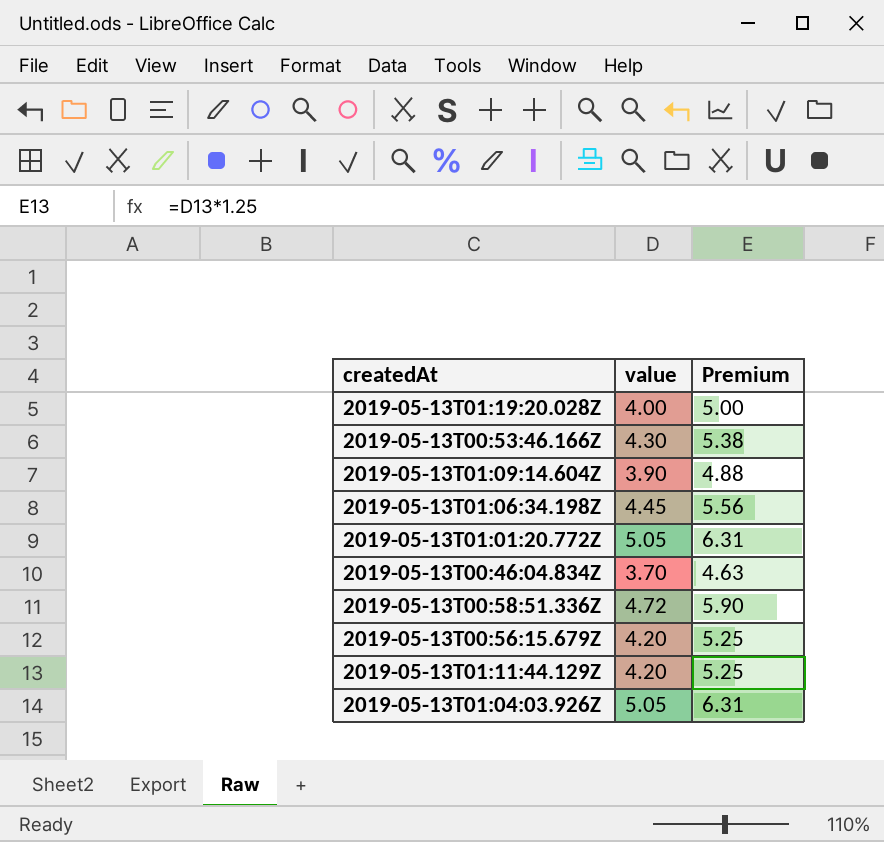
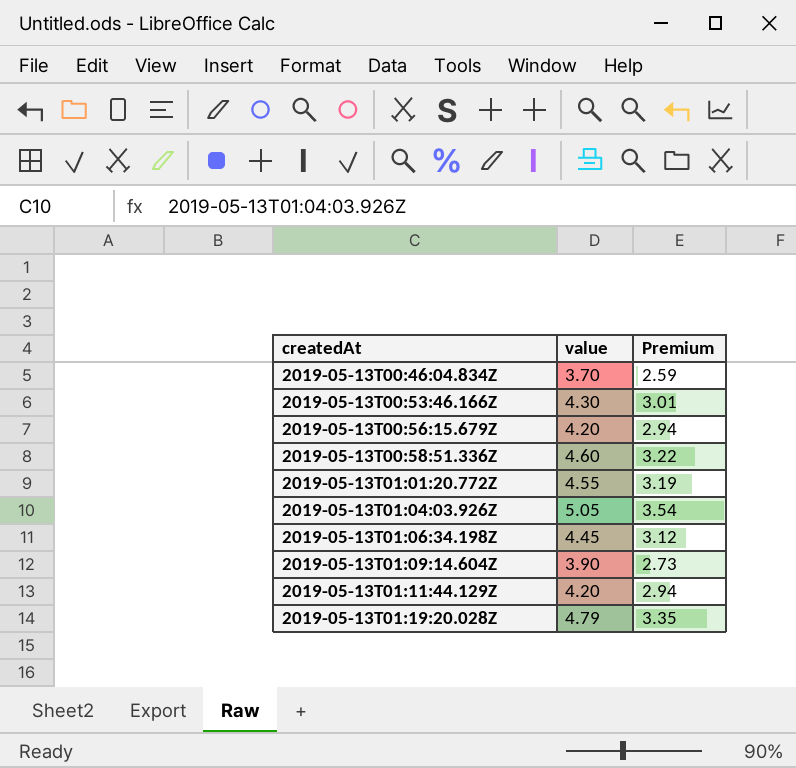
row order: none -> createdAt ascending
column Premium | formula: [value] * 1.25 -> [value] * 0.7
2019-05-13T00:58:51.336Z | value: 4.72 -> 4.60
2019-05-13T01:01:20.772Z | value: 5.05 -> 4.55
2019-05-13T01:19:20.028Z | value: 4.00 -> 4.79

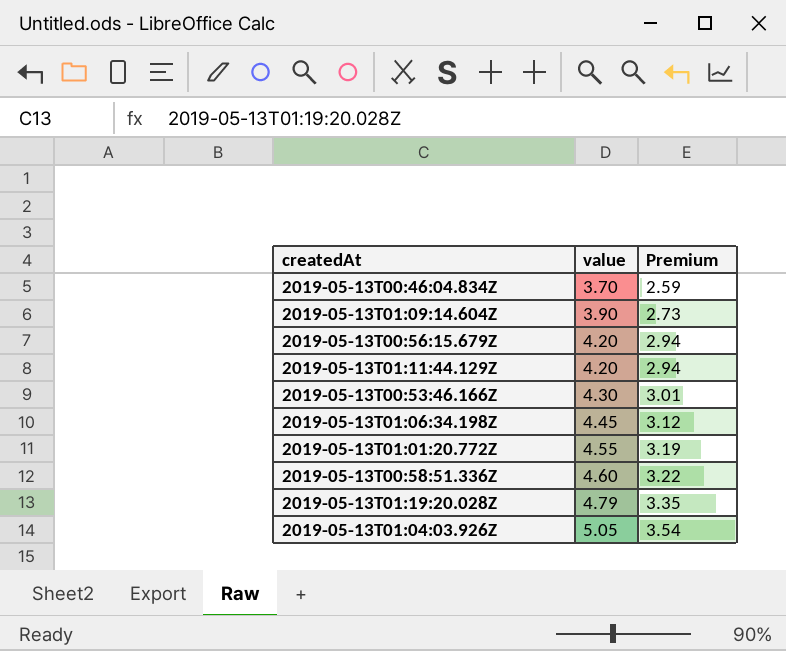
row order: createdAt ascending -> value ascending

